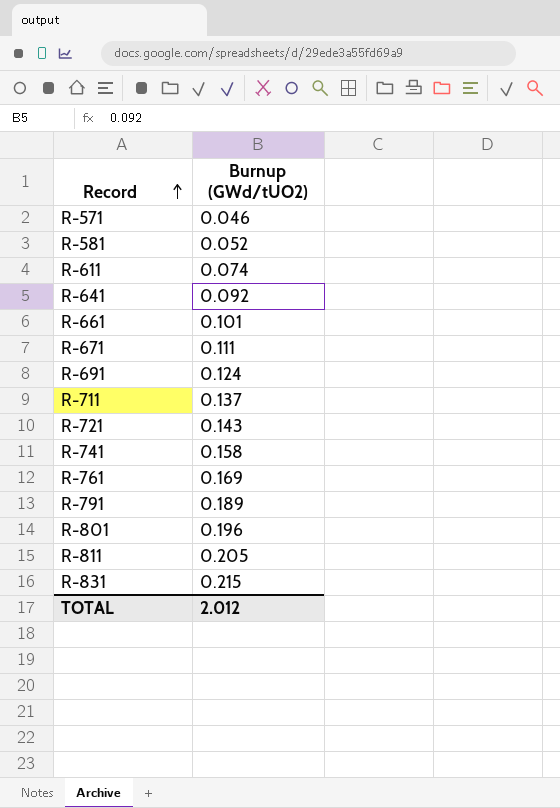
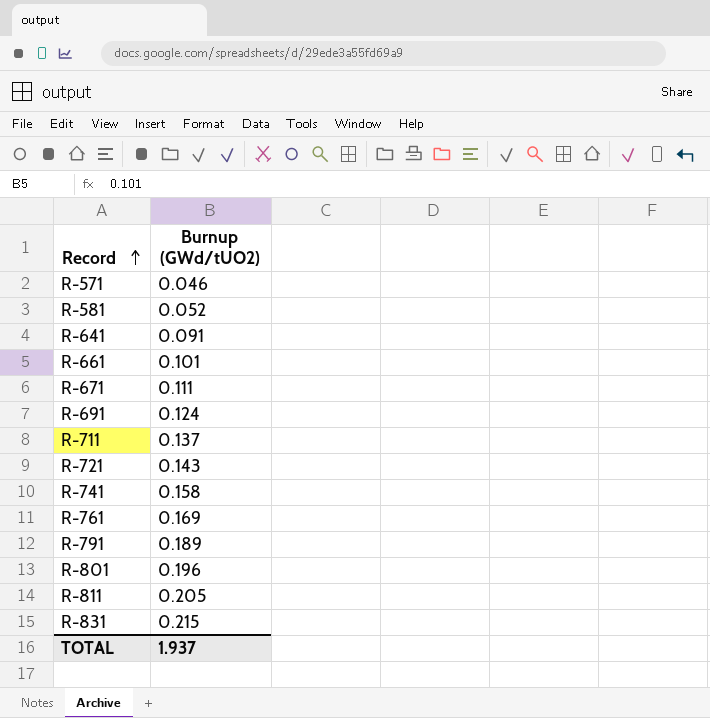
row R-611: 0.074 -> none
R-641 | Burnup (GWd/tUO2): 0.092 -> 0.091
TOTAL | Burnup (GWd/tUO2): 2.012 -> 1.937

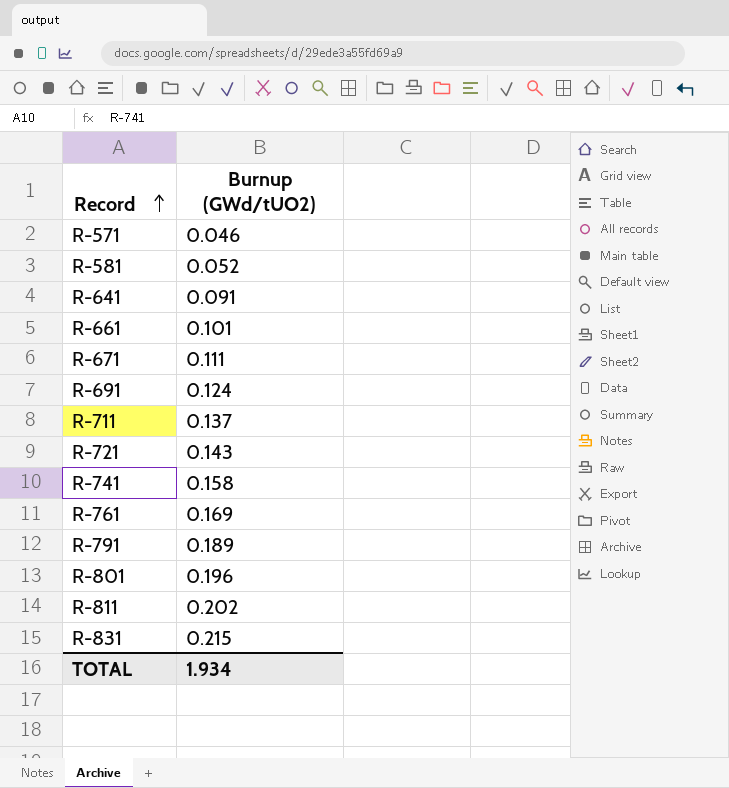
R-811 | Burnup (GWd/tUO2): 0.205 -> 0.202
TOTAL | Burnup (GWd/tUO2): 1.937 -> 1.934

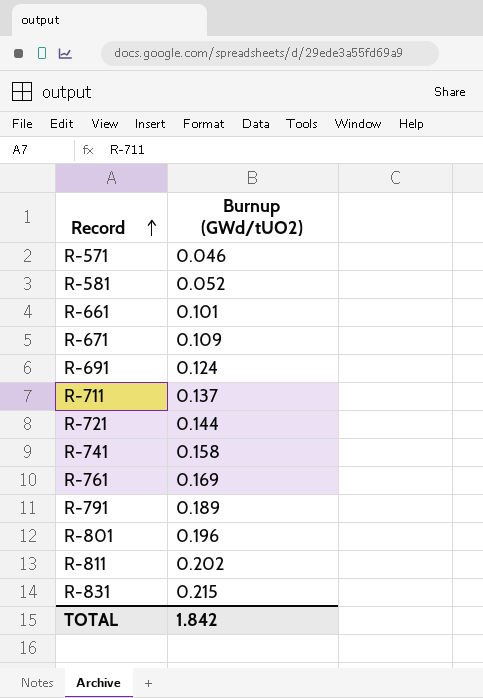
row R-641: 0.091 -> none
R-671 | Burnup (GWd/tUO2): 0.111 -> 0.109
R-721 | Burnup (GWd/tUO2): 0.143 -> 0.144
TOTAL | Burnup (GWd/tUO2): 1.934 -> 1.842

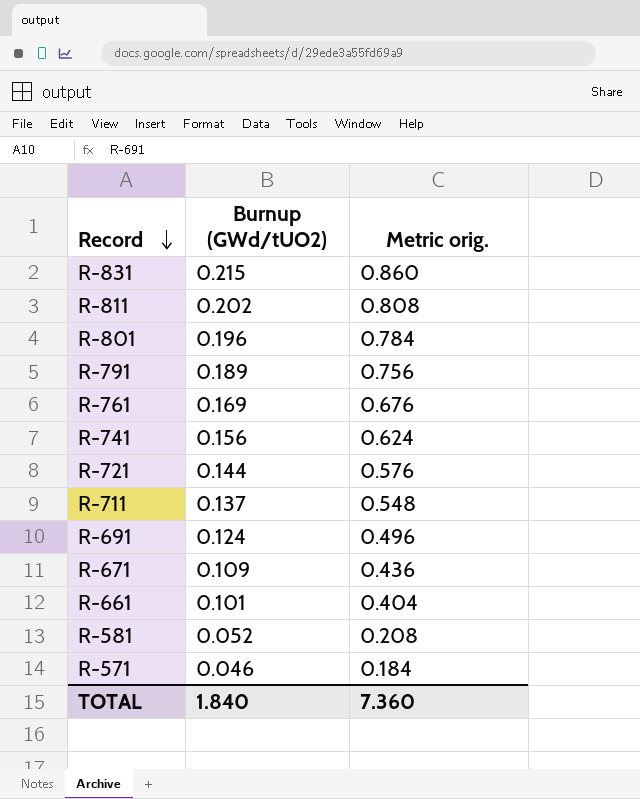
row order: Record ascending -> Record descending
column Metric orig. | formula: none -> [Burnup (GWd/tUO2)] * 4
R-741 | Burnup (GWd/tUO2): 0.158 -> 0.156
TOTAL | Burnup (GWd/tUO2): 1.842 -> 1.840

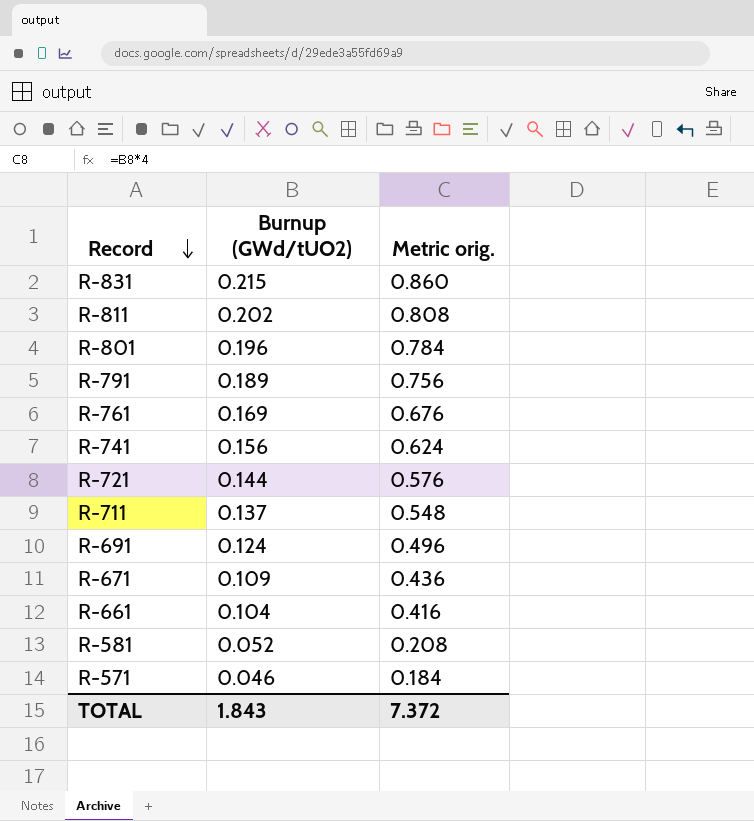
R-661 | Burnup (GWd/tUO2): 0.101 -> 0.104
R-661 | Metric orig.: 0.404 -> 0.416
TOTAL | Burnup (GWd/tUO2): 1.840 -> 1.843
TOTAL | Metric orig.: 7.360 -> 7.372

